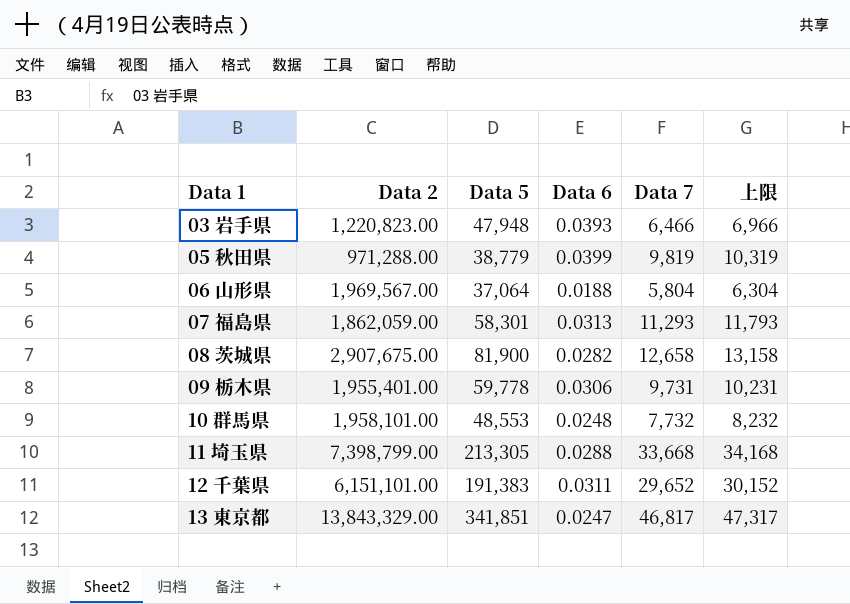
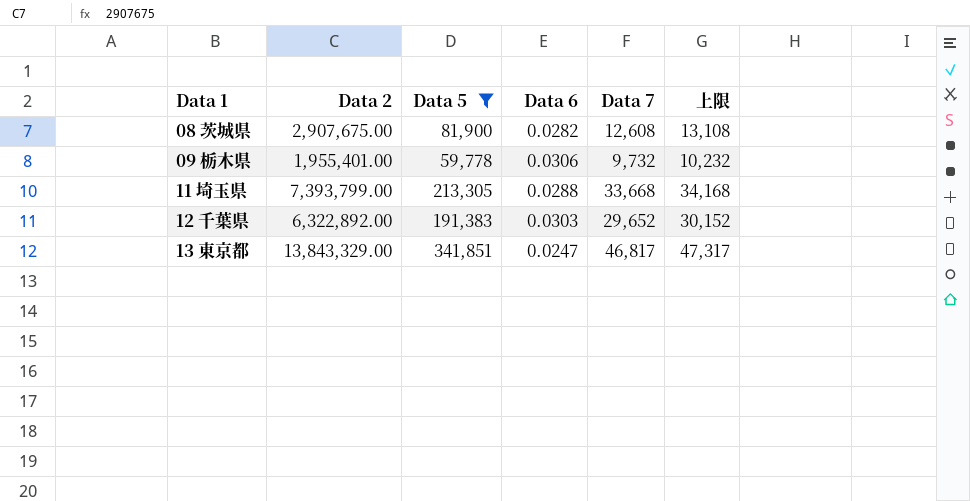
filter: none -> Data 5 >= 59,778
08 茨城県 | Data 7: 12,658 -> 12,608
08 茨城県 | 上限: 13,158 -> 13,108
09 栃木県 | Data 7: 9,731 -> 9,732
09 栃木県 | 上限: 10,231 -> 10,232
11 埼玉県 | Data 2: 7,398,799.00 -> 7,393,799.00
12 千葉県 | Data 2: 6,151,101.00 -> 6,322,892.00
12 千葉県 | Data 6: 0.0311 -> 0.0303

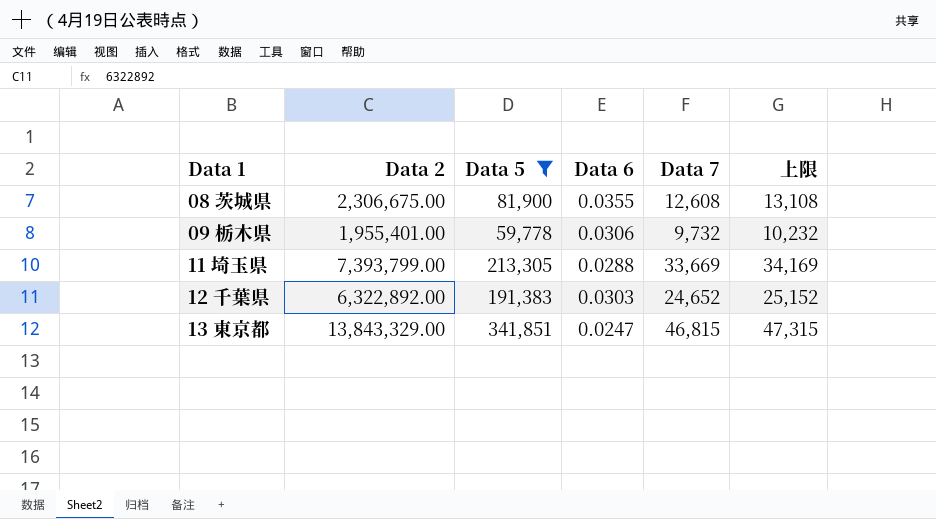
08 茨城県 | Data 2: 2,907,675.00 -> 2,306,675.00
08 茨城県 | Data 6: 0.0282 -> 0.0355
11 埼玉県 | Data 7: 33,668 -> 33,669
11 埼玉県 | 上限: 34,168 -> 34,169
12 千葉県 | Data 7: 29,652 -> 24,652
12 千葉県 | 上限: 30,152 -> 25,152
13 東京都 | Data 7: 46,817 -> 46,815
13 東京都 | 上限: 47,317 -> 47,315

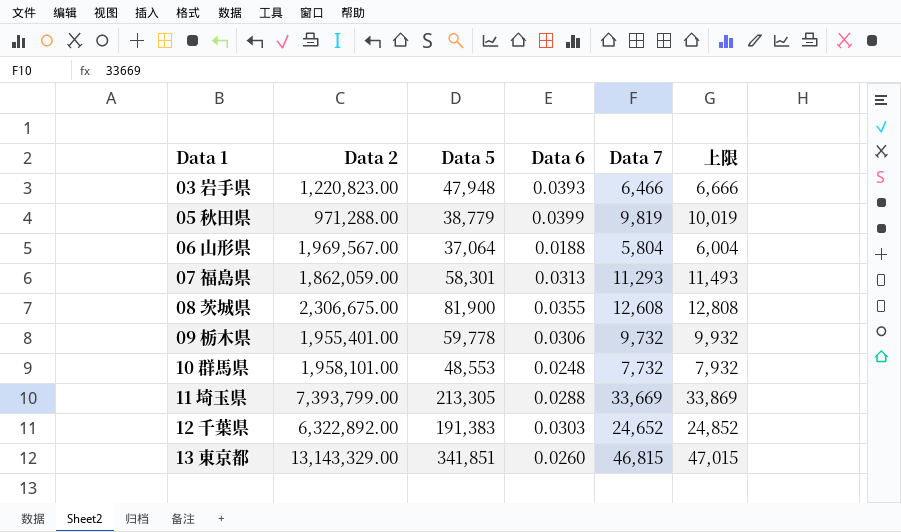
filter: Data 5 >= 59,778 -> none
column 上限 | formula: [Data 7] + 500 -> [Data 7] + 200
13 東京都 | Data 2: 13,843,329.00 -> 13,143,329.00
13 東京都 | Data 6: 0.0247 -> 0.0260

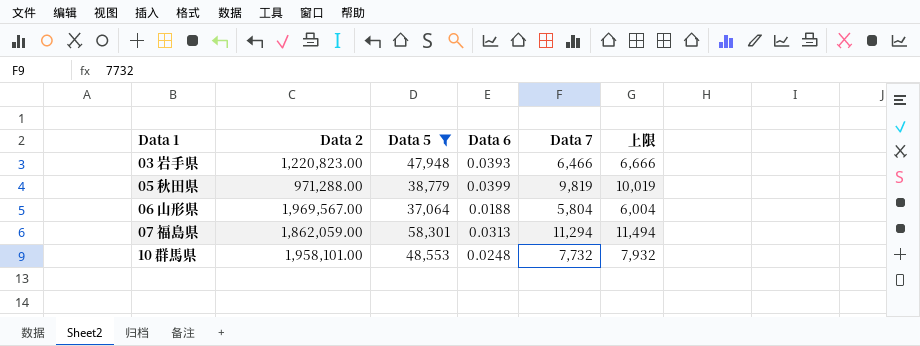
filter: none -> Data 5 <= 58,301
07 福島県 | Data 7: 11,293 -> 11,294
07 福島県 | 上限: 11,493 -> 11,494

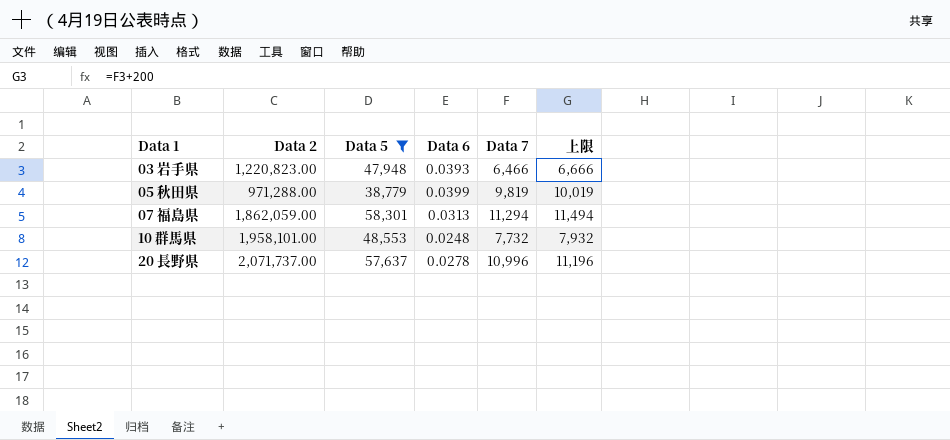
row 06 山形県: 1,969,567.00 | 37,064 | 0.0188 | 5,804 | 6,004 -> none
row 20 長野県: none -> 2,071,737.00 | 57,637 | 0.0278 | 10,996 | 11,196

